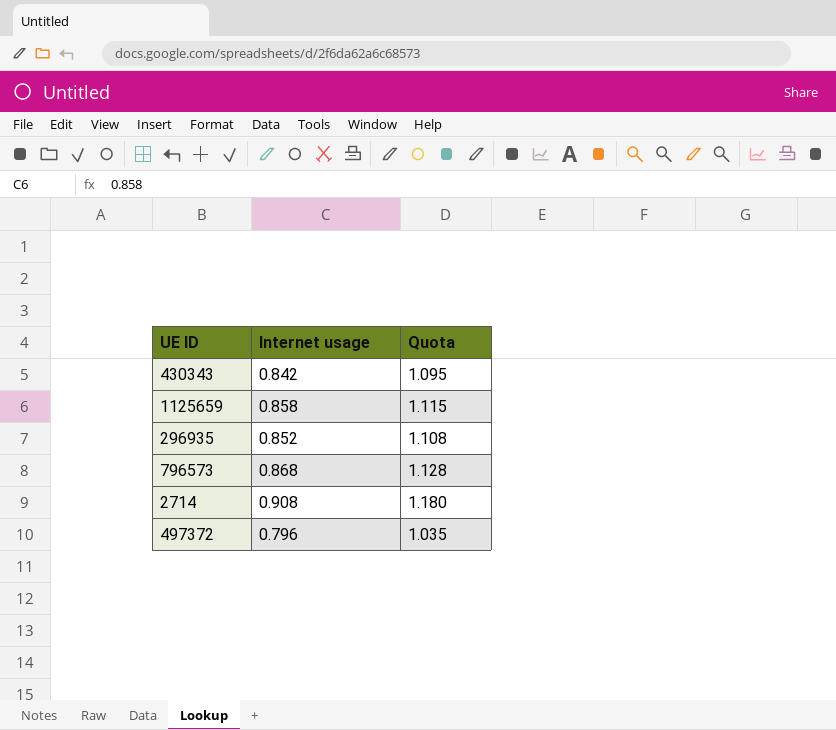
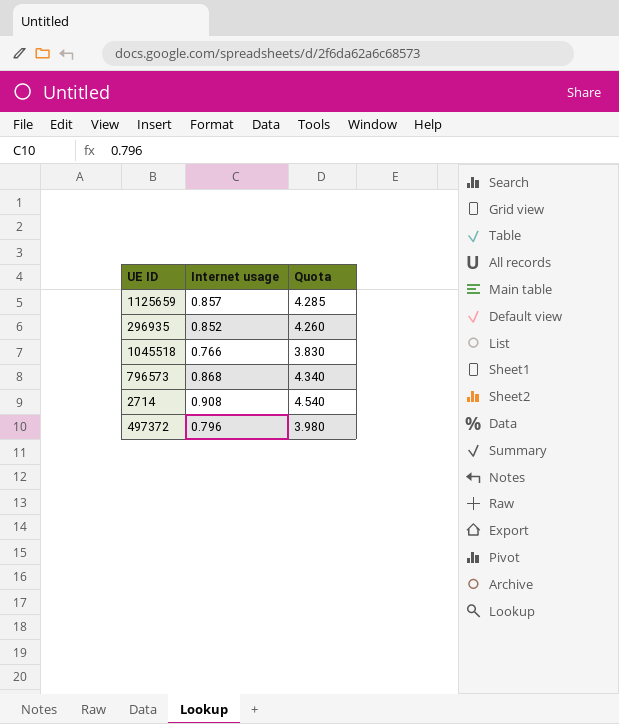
column Quota | formula: [Internet usage] * 1.3 -> [Internet usage] * 5
row 430343: 0.842 | 1.095 -> none
1125659 | Internet usage: 0.858 -> 0.857
row 1045518: none -> 0.766 | 3.830

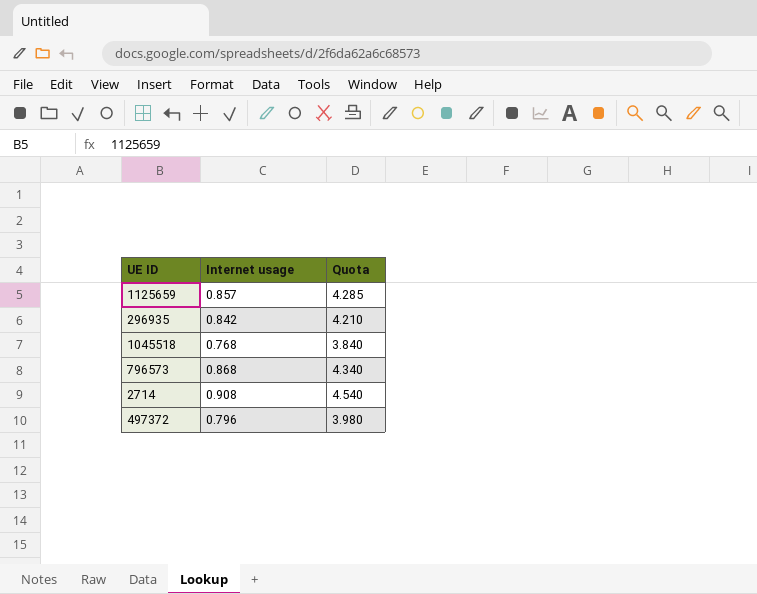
296935 | Internet usage: 0.852 -> 0.842
296935 | Quota: 4.260 -> 4.210
1045518 | Internet usage: 0.766 -> 0.768
1045518 | Quota: 3.830 -> 3.840

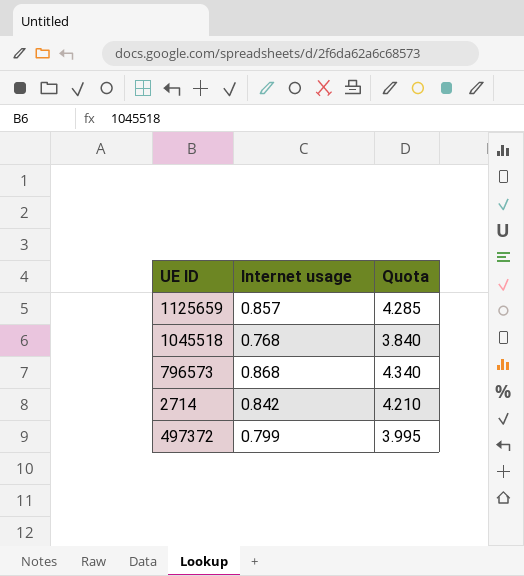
row 296935: 0.842 | 4.210 -> none
2714 | Internet usage: 0.908 -> 0.842
2714 | Quota: 4.540 -> 4.210
497372 | Internet usage: 0.796 -> 0.799
497372 | Quota: 3.980 -> 3.995

